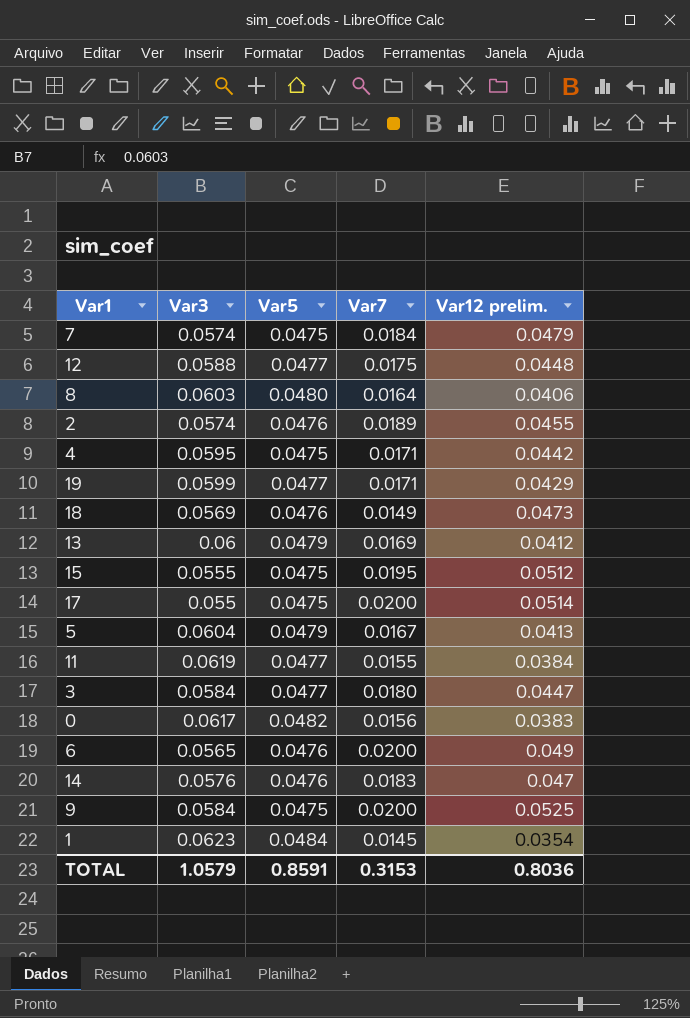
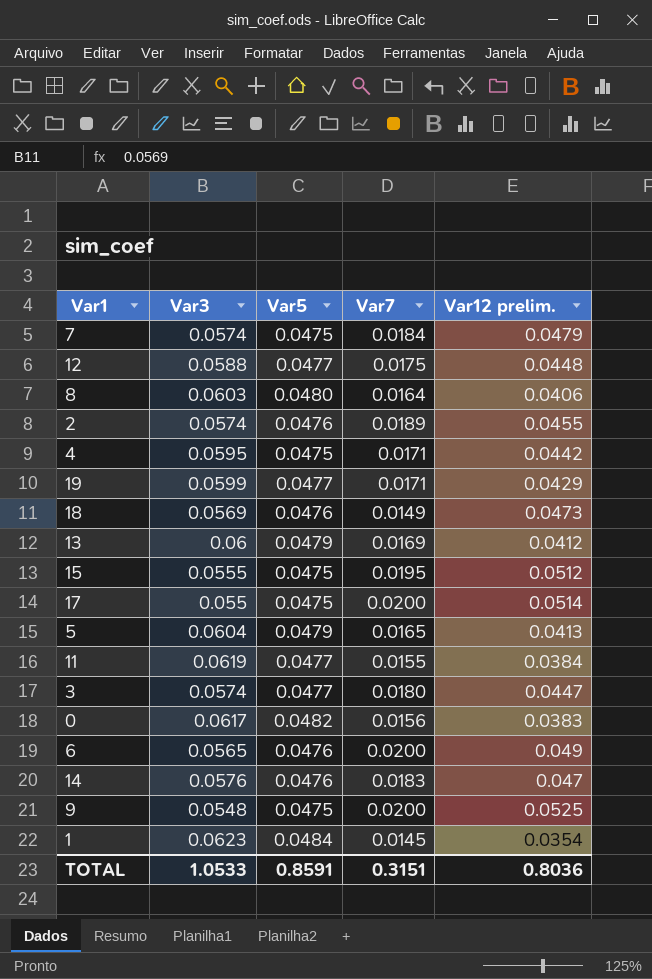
5 | Var7: 0.0167 -> 0.0165
3 | Var3: 0.0584 -> 0.0574
9 | Var3: 0.0584 -> 0.0548
TOTAL | Var3: 1.0579 -> 1.0533
TOTAL | Var7: 0.3153 -> 0.3151

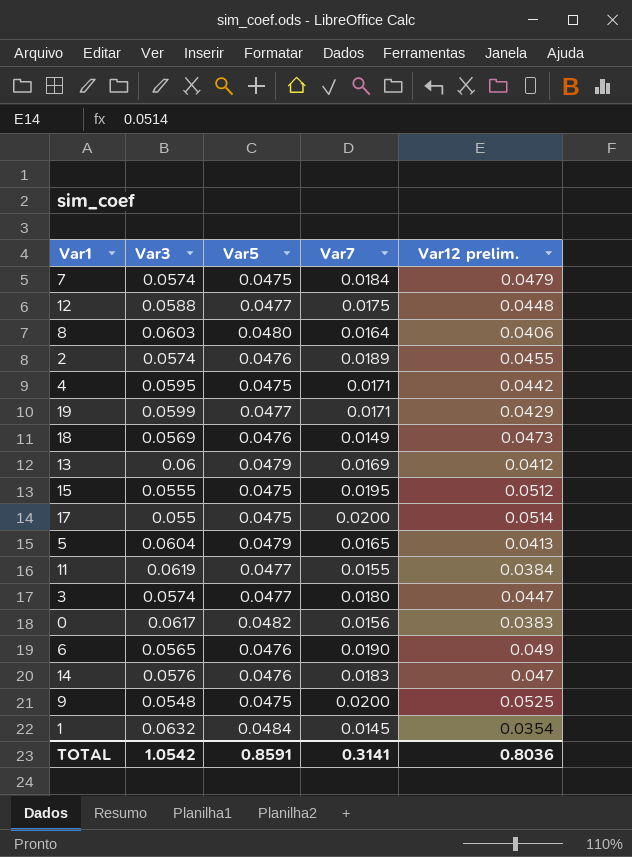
6 | Var7: 0.0200 -> 0.0190
1 | Var3: 0.0623 -> 0.0632
TOTAL | Var3: 1.0533 -> 1.0542
TOTAL | Var7: 0.3151 -> 0.3141

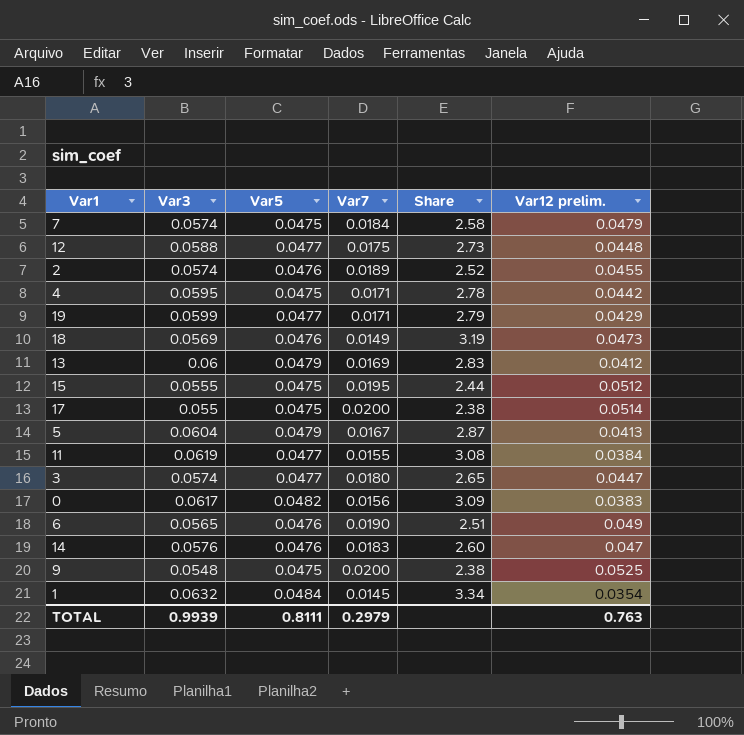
column Share | formula: none -> [Var5] / [Var7]
row 8: 0.0603 | 0.0480 | 0.0164 | 0.0406 -> none
5 | Var7: 0.0165 -> 0.0167
TOTAL | Var3: 1.0542 -> 0.9939
TOTAL | Var5: 0.8591 -> 0.8111
TOTAL | Var7: 0.3141 -> 0.2979
TOTAL | Var12 prelim.: 0.8036 -> 0.763

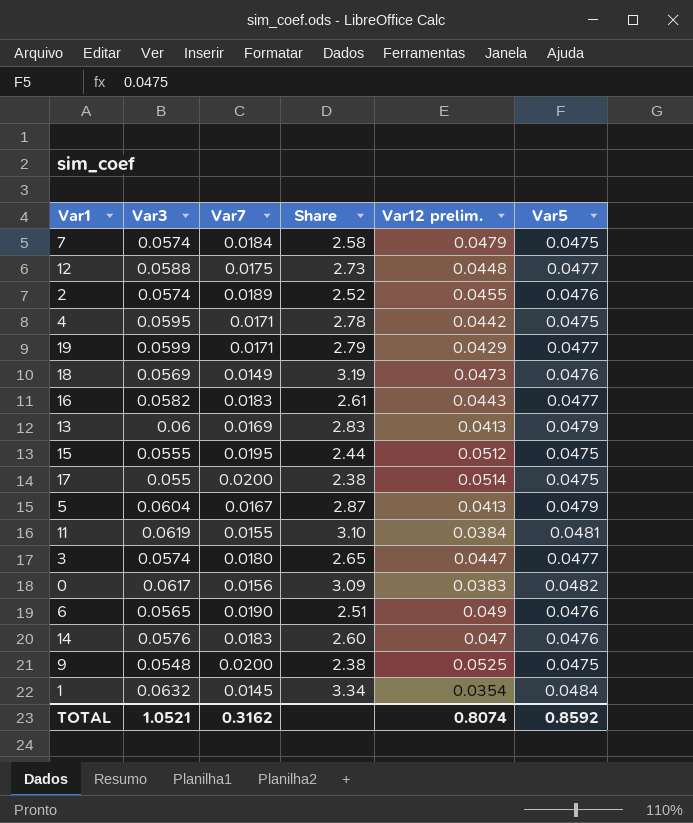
column Var5 | position: 3 -> 6
row 16: none -> 0.0582 | 0.0183 | 2.61 | 0.0443 | 0.0477
13 | Var12 prelim.: 0.0412 -> 0.0413
11 | Share: 3.08 -> 3.10
11 | Var5: 0.0477 -> 0.0481
TOTAL | Var3: 0.9939 -> 1.0521
TOTAL | Var7: 0.2979 -> 0.3162
TOTAL | Var12 prelim.: 0.763 -> 0.8074
TOTAL | Var5: 0.8111 -> 0.8592

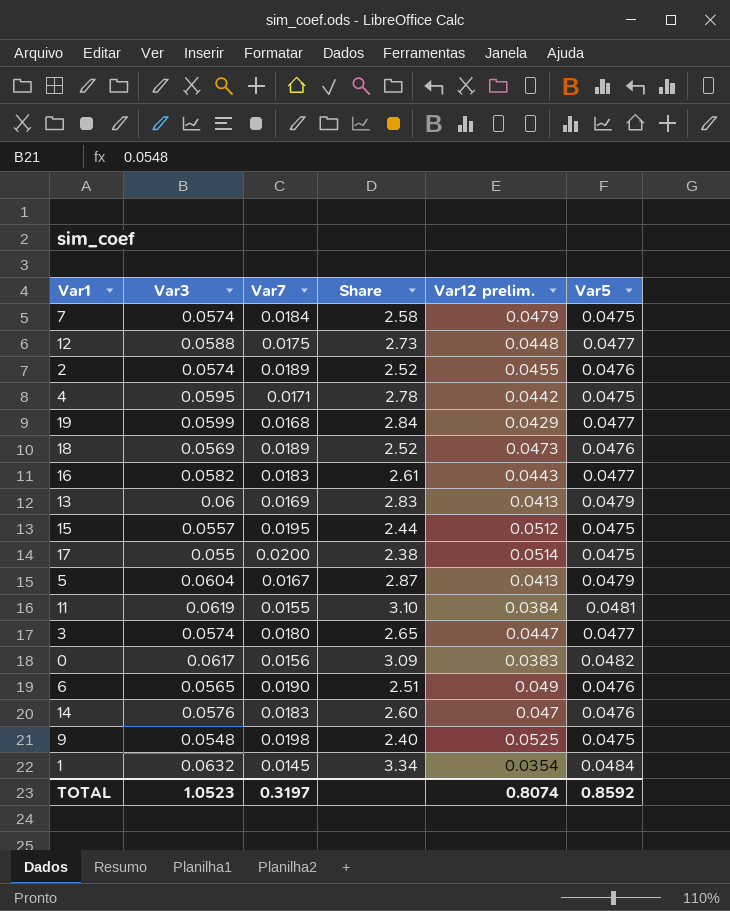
19 | Var7: 0.0171 -> 0.0168
19 | Share: 2.79 -> 2.84
18 | Var7: 0.0149 -> 0.0189
18 | Share: 3.19 -> 2.52
15 | Var3: 0.0555 -> 0.0557
9 | Var7: 0.0200 -> 0.0198
9 | Share: 2.38 -> 2.40
TOTAL | Var3: 1.0521 -> 1.0523
TOTAL | Var7: 0.3162 -> 0.3197

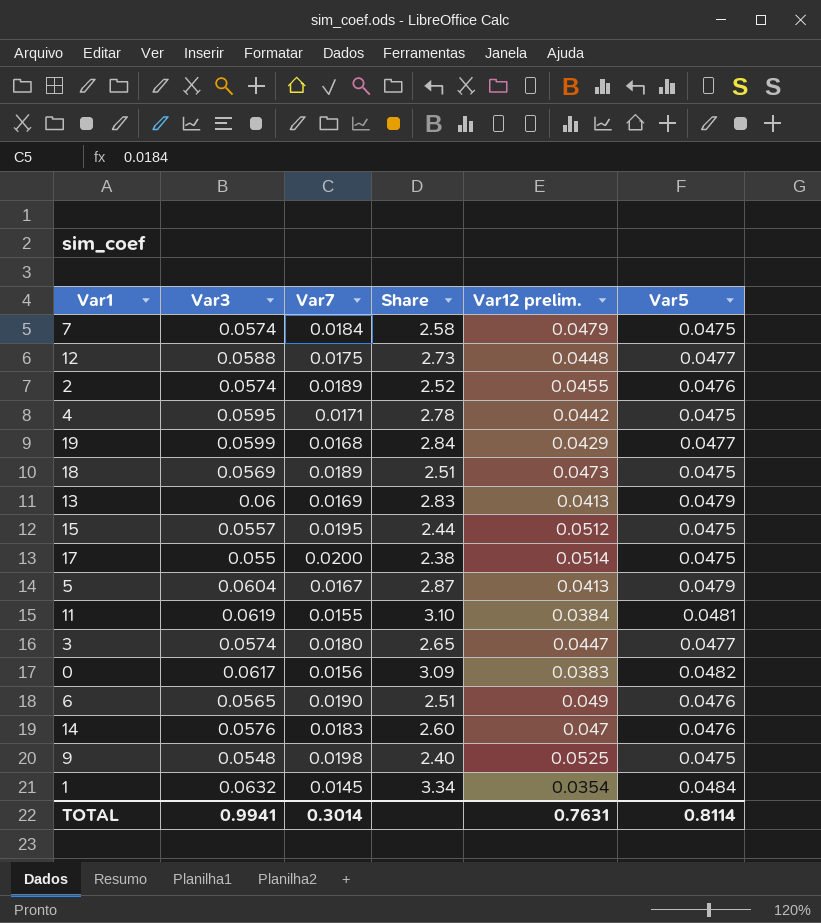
row 16: 0.0582 | 0.0183 | 2.61 | 0.0443 | 0.0477 -> none
18 | Share: 2.52 -> 2.51
18 | Var5: 0.0476 -> 0.0475
TOTAL | Var3: 1.0523 -> 0.9941
TOTAL | Var7: 0.3197 -> 0.3014
TOTAL | Var12 prelim.: 0.8074 -> 0.7631
TOTAL | Var5: 0.8592 -> 0.8114

